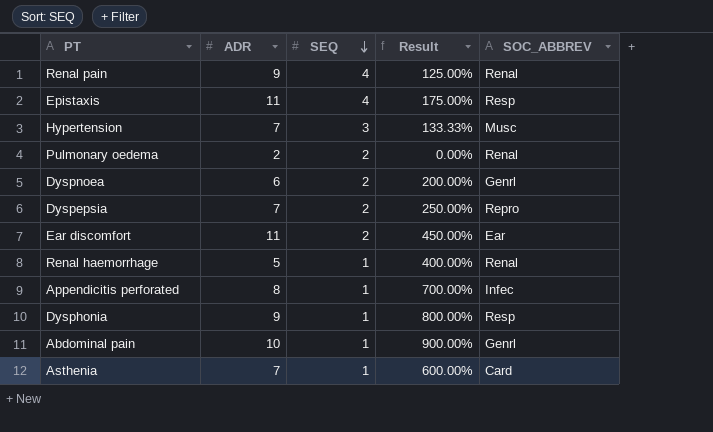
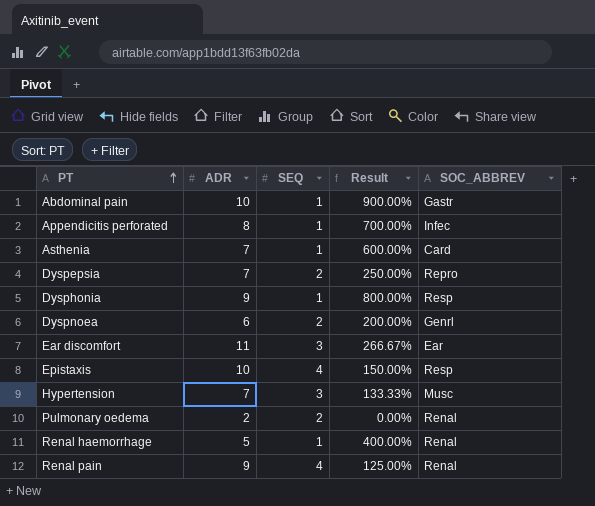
row order: SEQ descending -> PT ascending
Abdominal pain | SOC_ABBREV: Genrl -> Gastr
Ear discomfort | SEQ: 2 -> 3
Ear discomfort | Result: 450.00% -> 266.67%
Epistaxis | ADR: 11 -> 10
Epistaxis | Result: 175.00% -> 150.00%

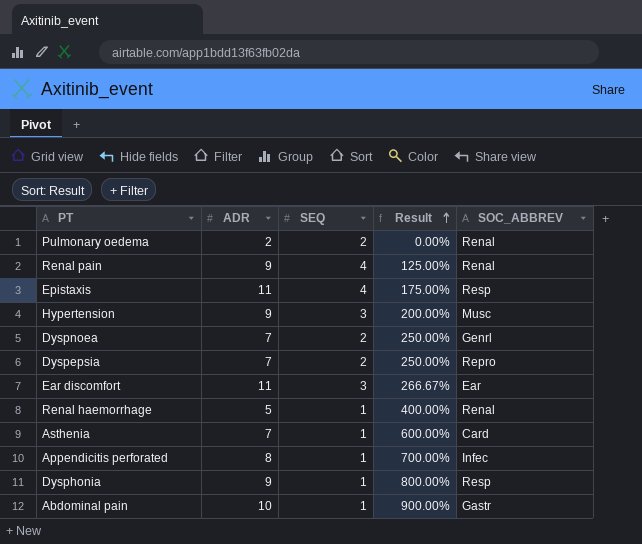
row order: PT ascending -> Result ascending
Epistaxis | ADR: 10 -> 11
Epistaxis | Result: 150.00% -> 175.00%
Hypertension | ADR: 7 -> 9
Hypertension | Result: 133.33% -> 200.00%
Dyspnoea | ADR: 6 -> 7
Dyspnoea | Result: 200.00% -> 250.00%

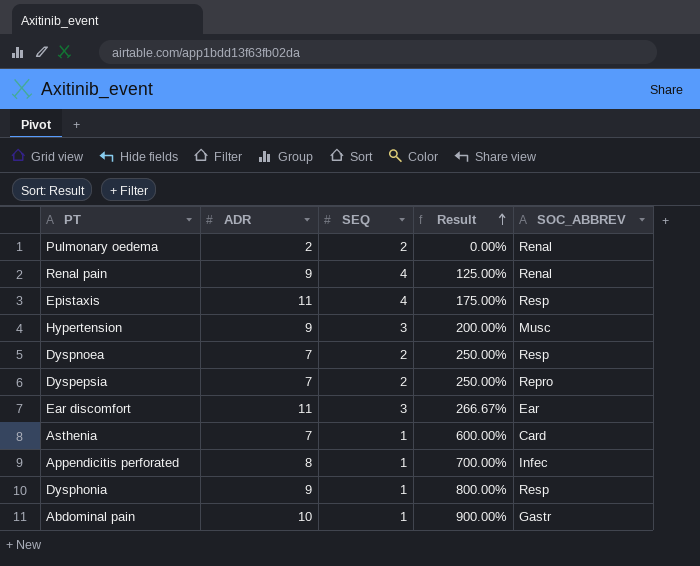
row Renal haemorrhage: 5 | 1 | 400.00% | Renal -> none
Dyspnoea | SOC_ABBREV: Genrl -> Resp

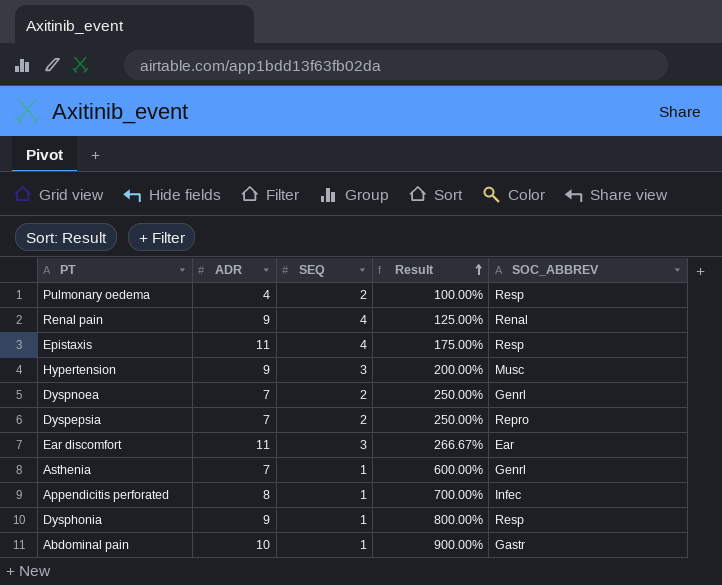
Pulmonary oedema | ADR: 2 -> 4
Pulmonary oedema | Result: 0.00% -> 100.00%
Pulmonary oedema | SOC_ABBREV: Renal -> Resp
Dyspnoea | SOC_ABBREV: Resp -> Genrl
Asthenia | SOC_ABBREV: Card -> Genrl

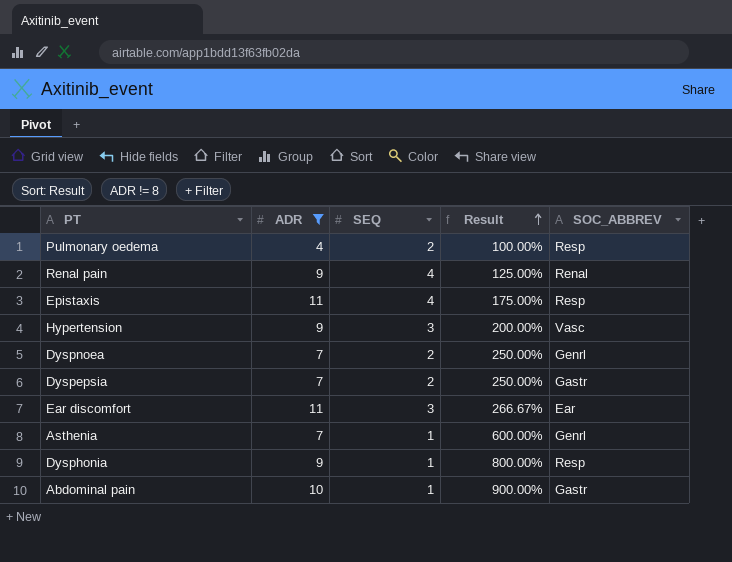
filter: none -> ADR != 8
Hypertension | SOC_ABBREV: Musc -> Vasc
Dyspepsia | SOC_ABBREV: Repro -> Gastr

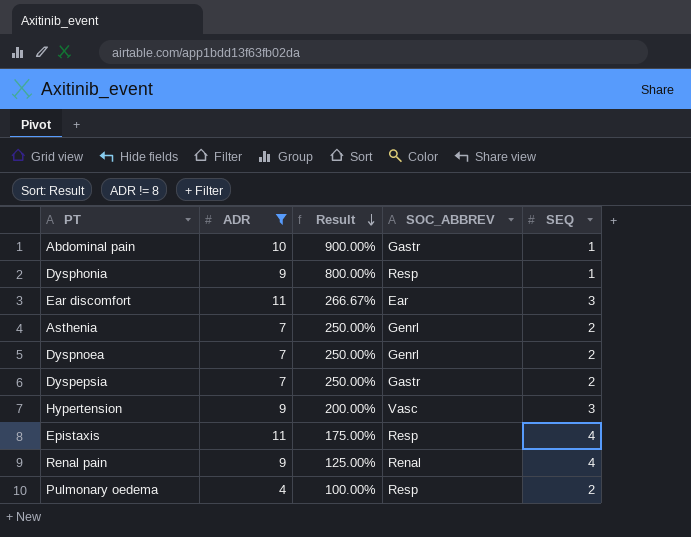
row order: Result ascending -> Result descending
column SEQ | position: 3 -> 5
Asthenia | Result: 600.00% -> 250.00%
Asthenia | SEQ: 1 -> 2

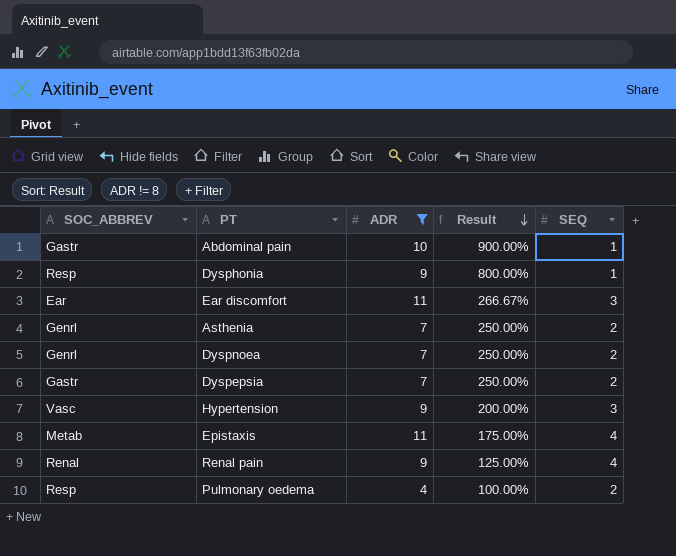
column SOC_ABBREV | position: 4 -> 1
Epistaxis | SOC_ABBREV: Resp -> Metab

